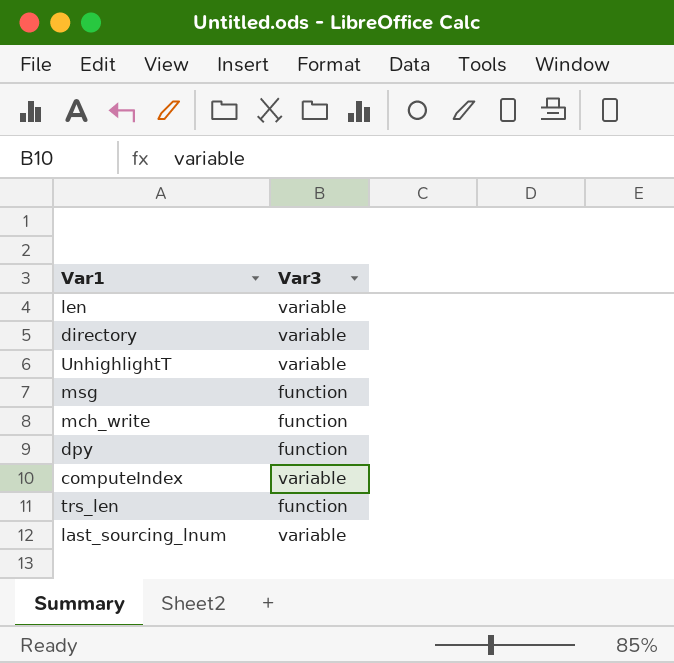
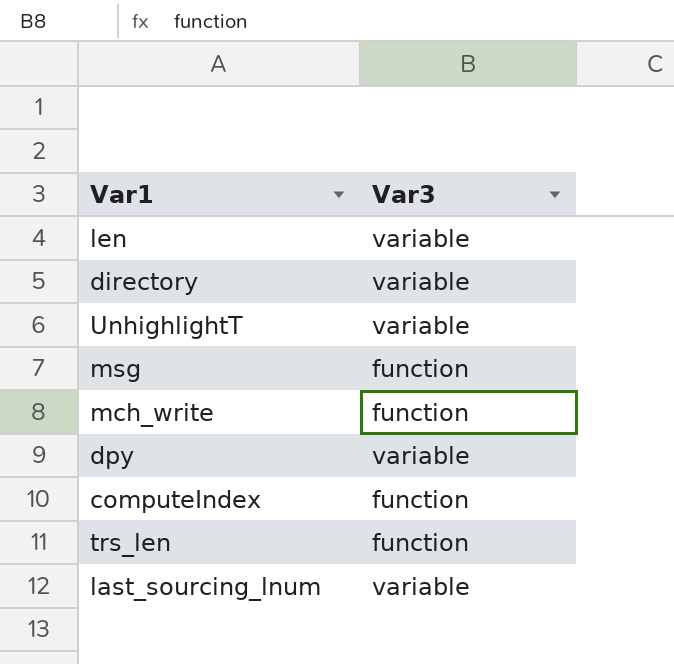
dpy | Var3: function -> variable
computeIndex | Var3: variable -> function

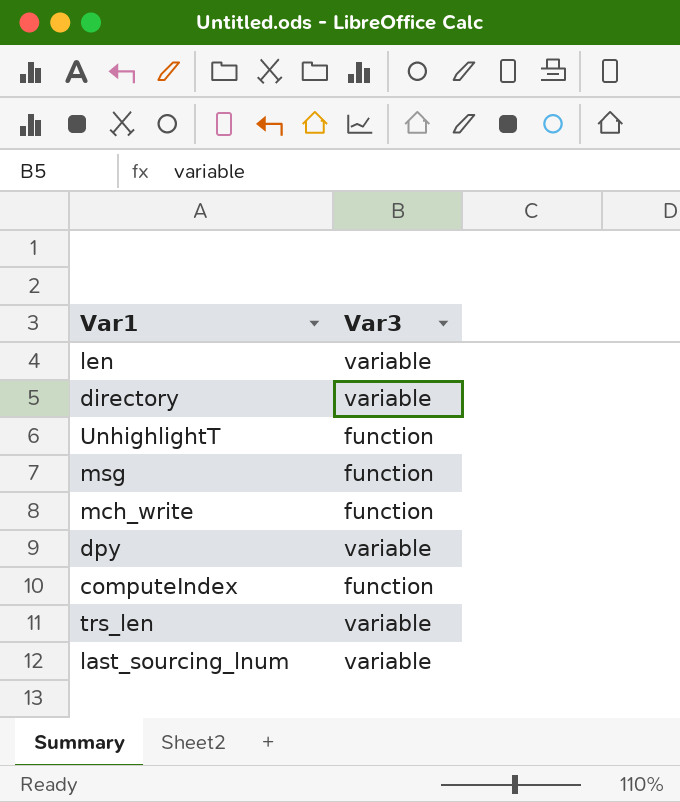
UnhighlightT | Var3: variable -> function
trs_len | Var3: function -> variable

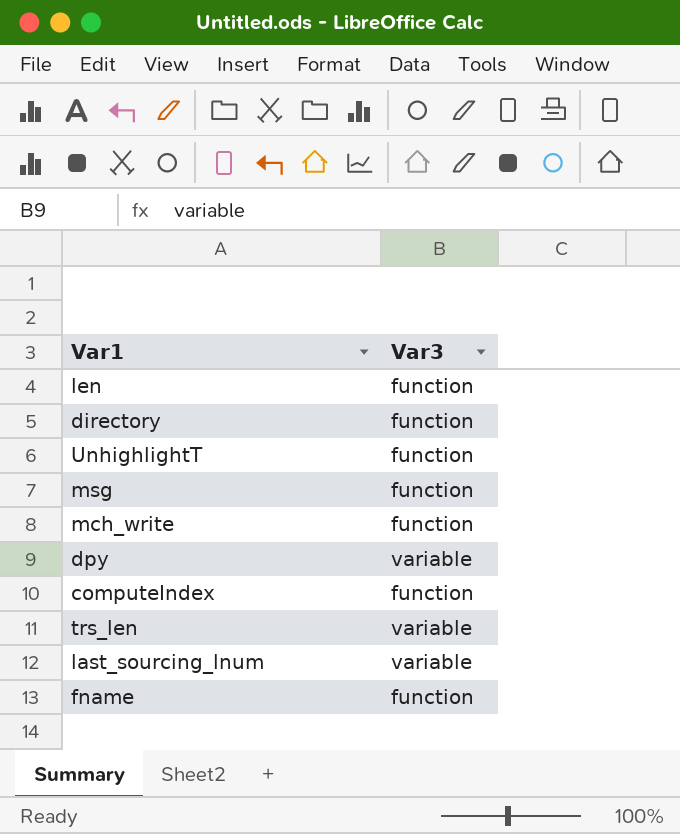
len | Var3: variable -> function
directory | Var3: variable -> function
row fname: none -> function

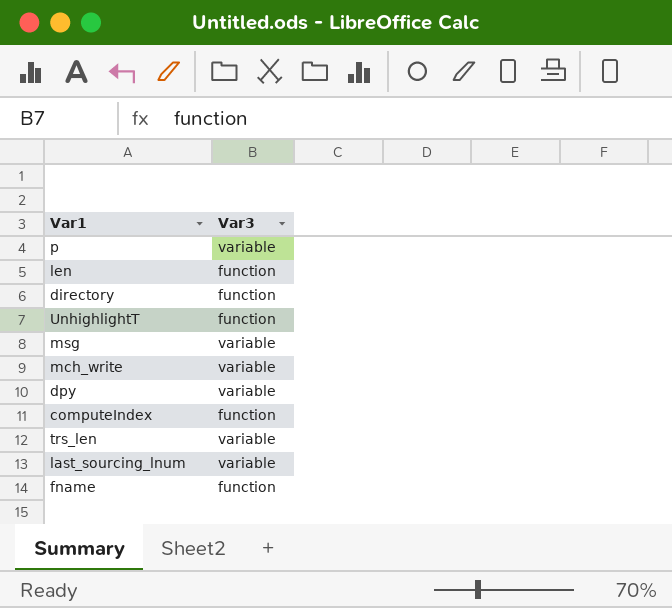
row p: none -> variable
msg | Var3: function -> variable
mch_write | Var3: function -> variable

